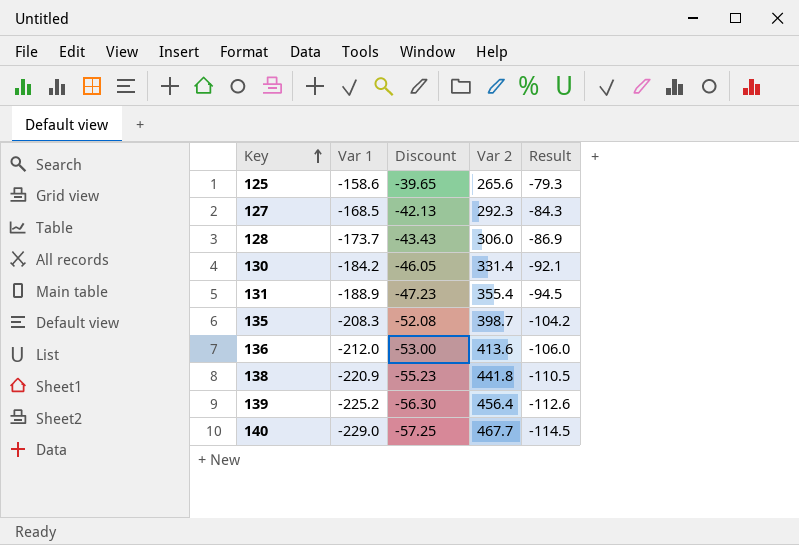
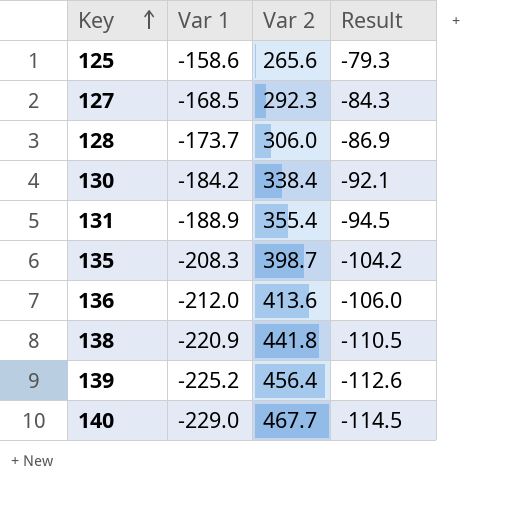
column Discount | formula: [Var 1] * 0.25 -> none
130 | Var 2: 331.4 -> 338.4

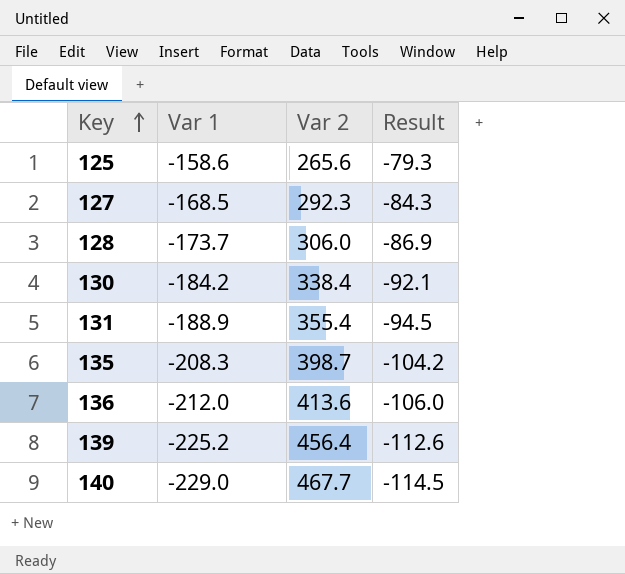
row 138: -220.9 | 441.8 | -110.5 -> none

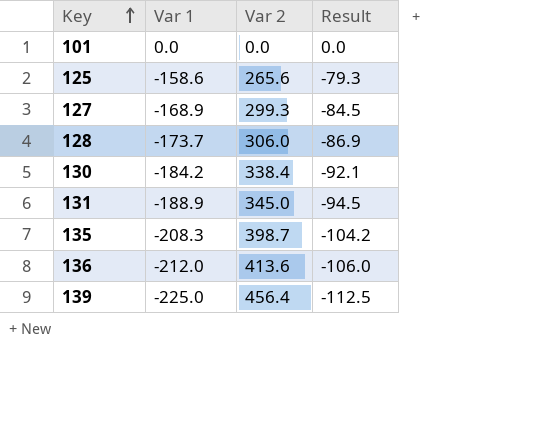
row 140: -229.0 | 467.7 | -114.5 -> none
row 101: none -> 0.0 | 0.0 | 0.0
127 | Var 1: -168.5 -> -168.9
127 | Var 2: 292.3 -> 299.3
127 | Result: -84.3 -> -84.5
131 | Var 2: 355.4 -> 345.0
139 | Var 1: -225.2 -> -225.0
139 | Result: -112.6 -> -112.5

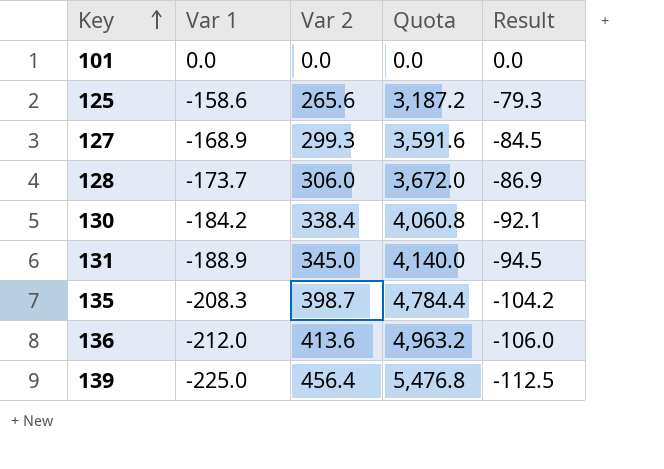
column Quota | formula: none -> [Var 2] * 12

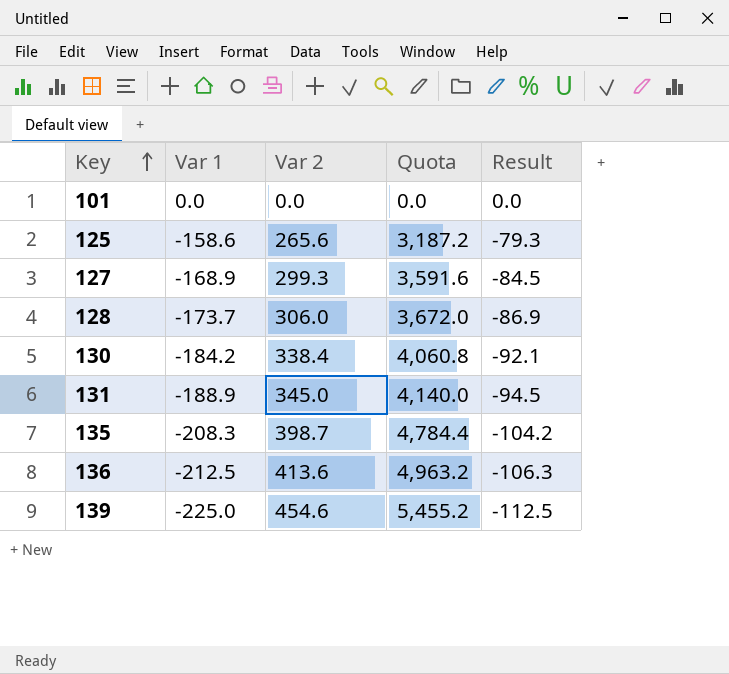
136 | Var 1: -212.0 -> -212.5
136 | Result: -106.0 -> -106.3
139 | Var 2: 456.4 -> 454.6
139 | Quota: 5,476.8 -> 5,455.2

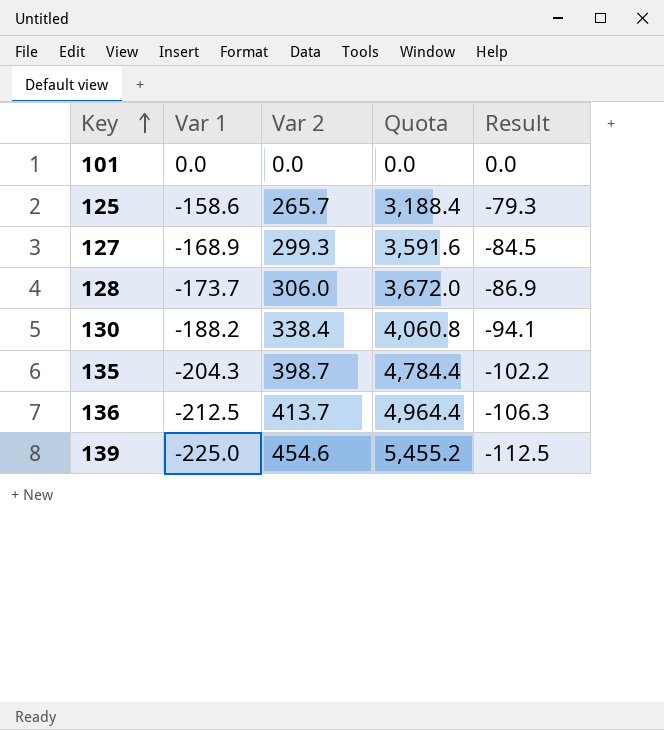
row 131: -188.9 | 345.0 | 4,140.0 | -94.5 -> none
125 | Var 2: 265.6 -> 265.7
125 | Quota: 3,187.2 -> 3,188.4
130 | Var 1: -184.2 -> -188.2
130 | Result: -92.1 -> -94.1
135 | Var 1: -208.3 -> -204.3
135 | Result: -104.2 -> -102.2
136 | Var 2: 413.6 -> 413.7
136 | Quota: 4,963.2 -> 4,964.4

